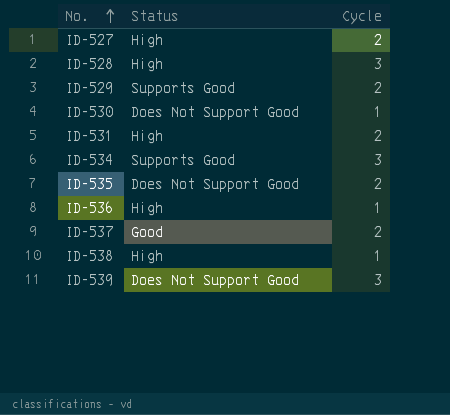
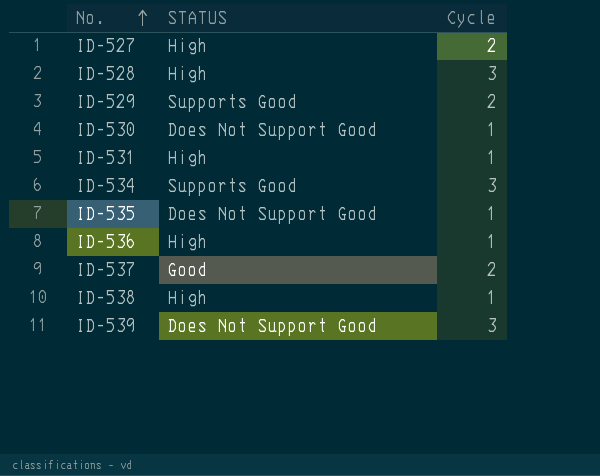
column name: Status -> STATUS
ID-531 | Cycle: 2 -> 1
ID-535 | Cycle: 2 -> 1

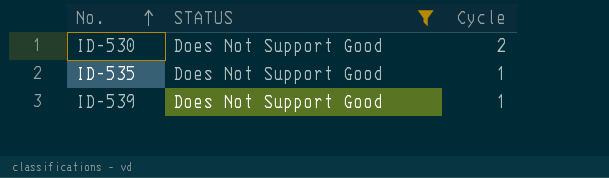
filter: none -> STATUS = Does Not Support Good
ID-530 | Cycle: 1 -> 2
ID-539 | Cycle: 3 -> 1

